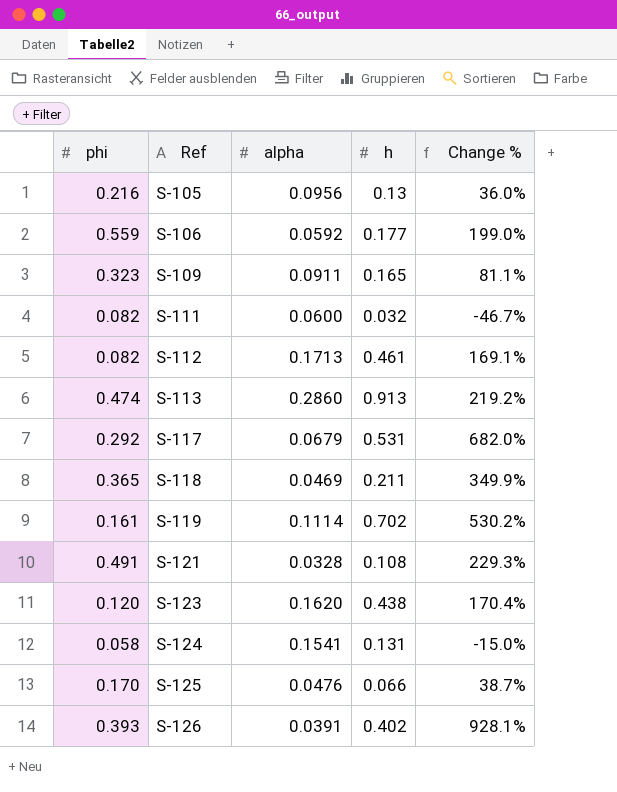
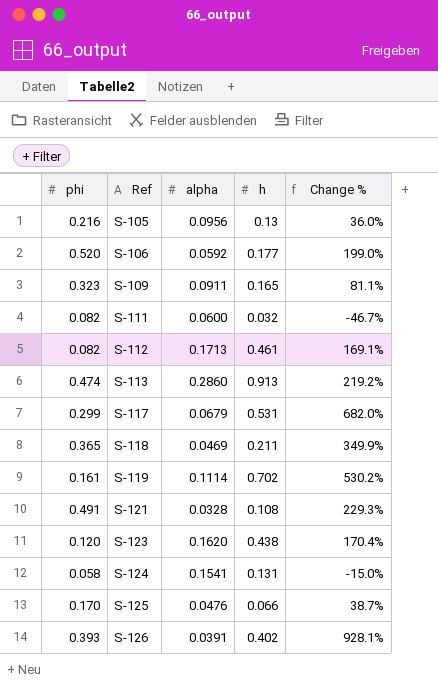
S-106 | phi: 0.559 -> 0.520
S-117 | phi: 0.292 -> 0.299

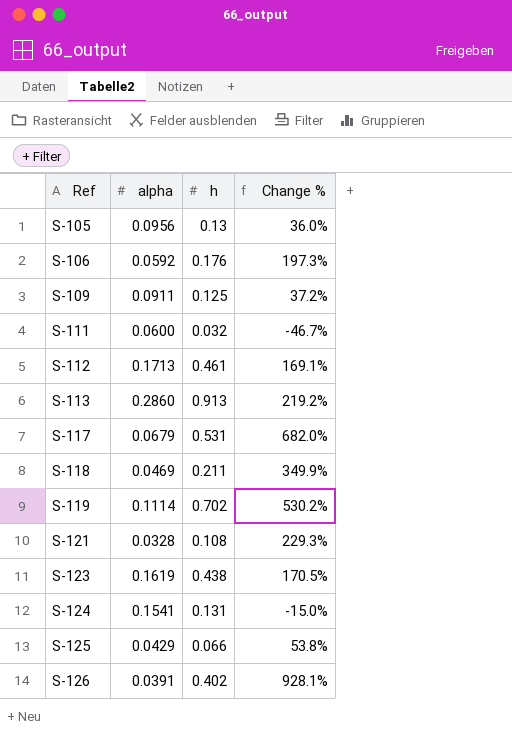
column phi | position: 1 -> none
S-106 | h: 0.177 -> 0.176
S-106 | Change %: 199.0% -> 197.3%
S-109 | h: 0.165 -> 0.125
S-109 | Change %: 81.1% -> 37.2%
S-123 | alpha: 0.1620 -> 0.1619
S-123 | Change %: 170.4% -> 170.5%
S-125 | alpha: 0.0476 -> 0.0429
S-125 | Change %: 38.7% -> 53.8%

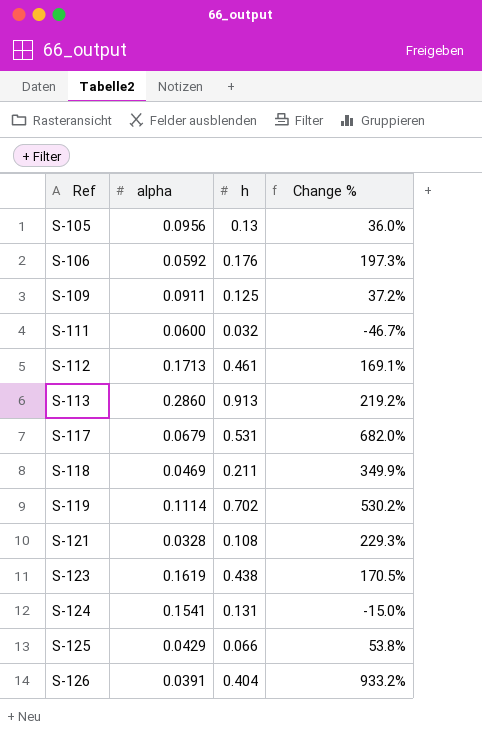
S-126 | h: 0.402 -> 0.404
S-126 | Change %: 928.1% -> 933.2%

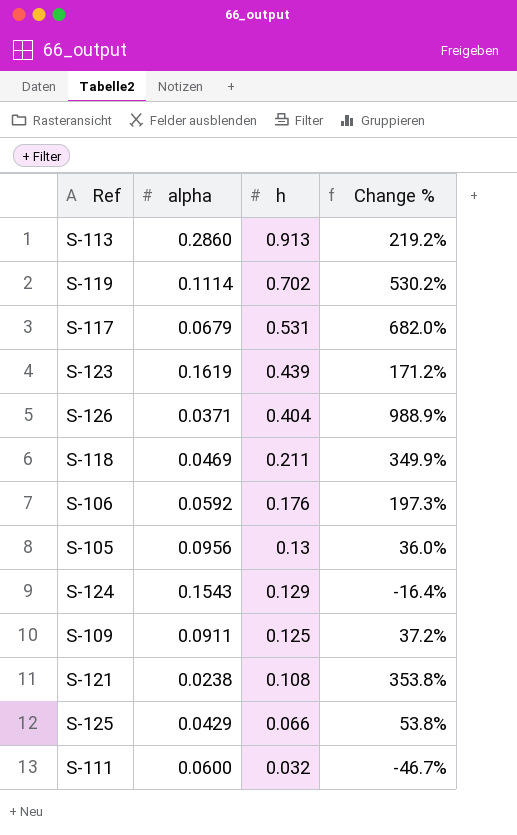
row order: Ref ascending -> h descending
row S-112: 0.1713 | 0.461 | 169.1% -> none
S-123 | h: 0.438 -> 0.439
S-123 | Change %: 170.5% -> 171.2%
S-126 | alpha: 0.0391 -> 0.0371
S-126 | Change %: 933.2% -> 988.9%
S-124 | alpha: 0.1541 -> 0.1543
S-124 | h: 0.131 -> 0.129
S-124 | Change %: -15.0% -> -16.4%
S-121 | alpha: 0.0328 -> 0.0238
S-121 | Change %: 229.3% -> 353.8%

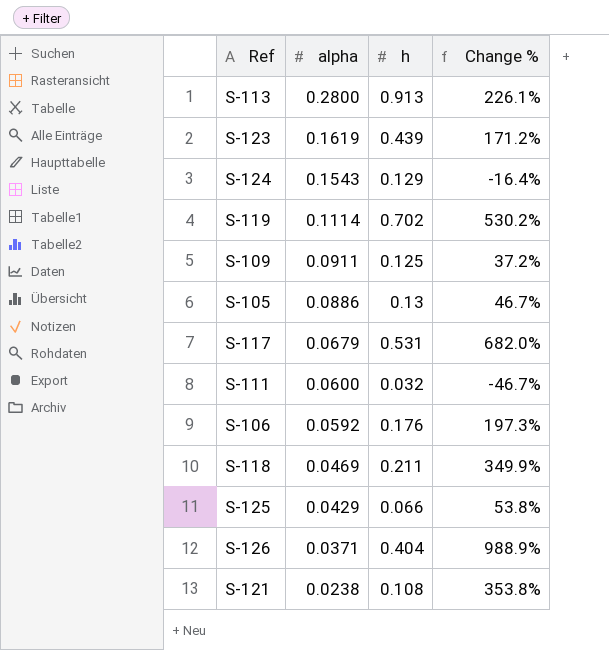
row order: h descending -> alpha descending
S-113 | alpha: 0.2860 -> 0.2800
S-113 | Change %: 219.2% -> 226.1%
S-105 | alpha: 0.0956 -> 0.0886
S-105 | Change %: 36.0% -> 46.7%

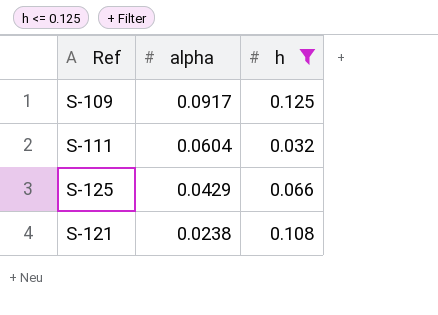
filter: none -> h <= 0.125
column Change % | formula: ([h] - [alpha]) / [alpha] -> none
S-109 | alpha: 0.0911 -> 0.0917
S-111 | alpha: 0.0600 -> 0.0604

